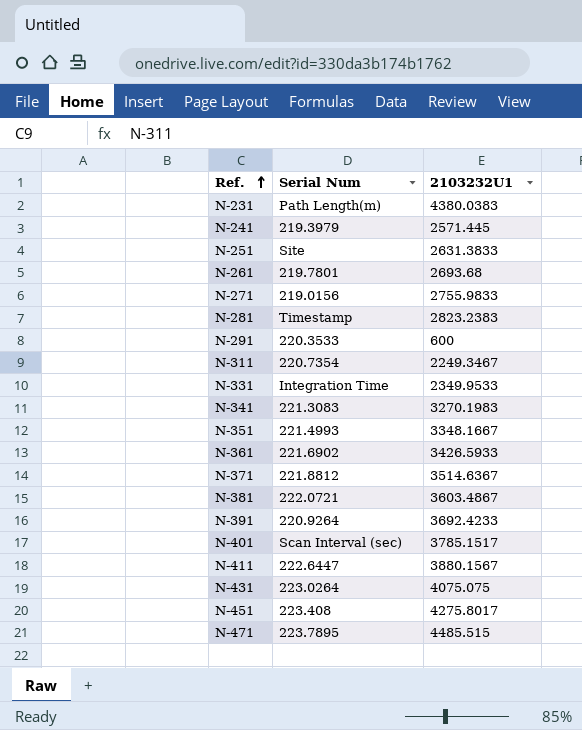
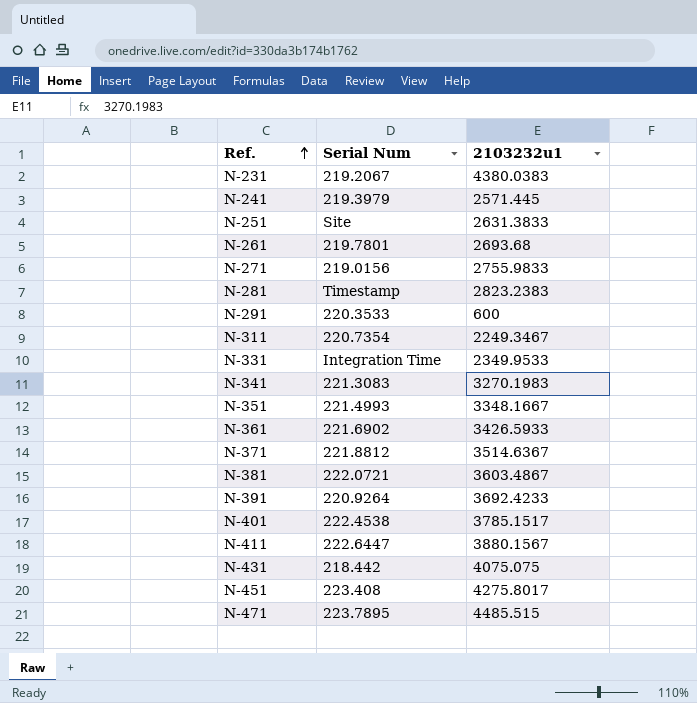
column name: 2103232U1 -> 2103232u1
N-231 | Serial Num: Path Length(m) -> 219.2067
N-401 | Serial Num: Scan Interval (sec) -> 222.4538
N-431 | Serial Num: 223.0264 -> 218.442

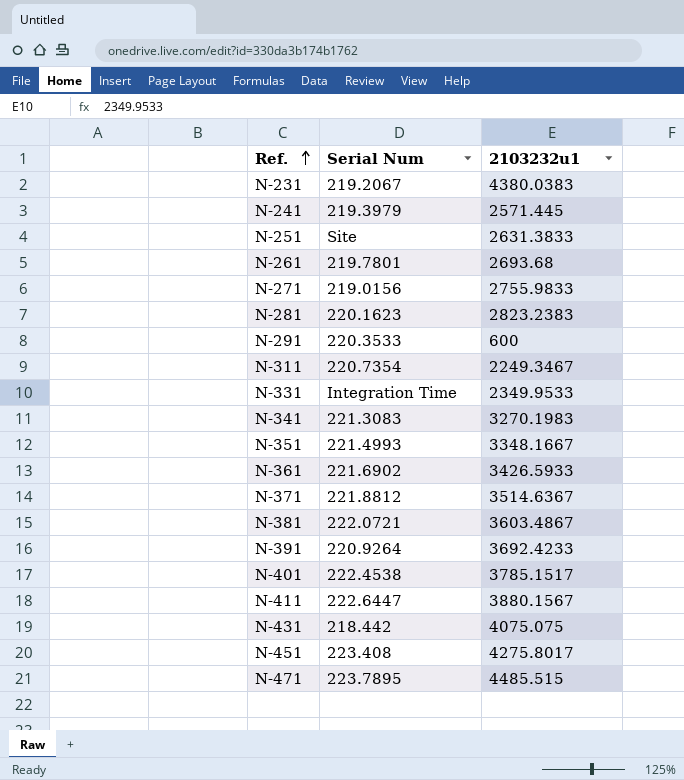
N-281 | Serial Num: Timestamp -> 220.1623

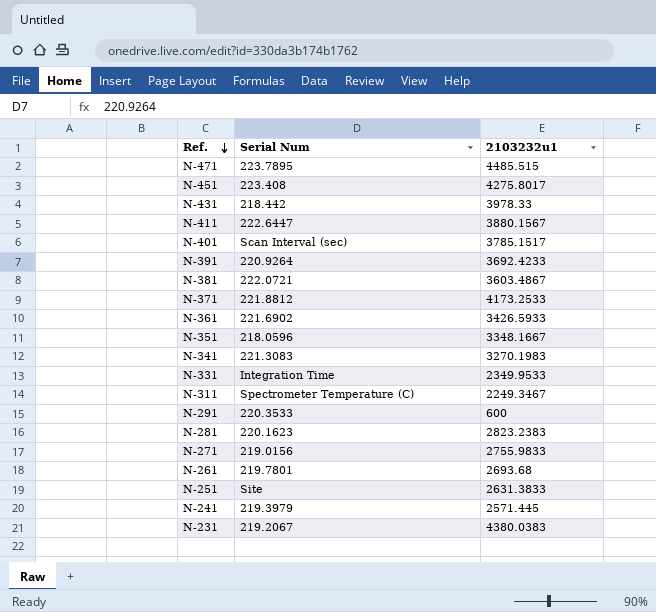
row order: Ref. ascending -> Ref. descending
N-431 | 2103232u1: 4075.075 -> 3978.33
N-401 | Serial Num: 222.4538 -> Scan Interval (sec)
N-371 | 2103232u1: 3514.6367 -> 4173.2533
N-351 | Serial Num: 221.4993 -> 218.0596
N-311 | Serial Num: 220.7354 -> Spectrometer Temperature (C)

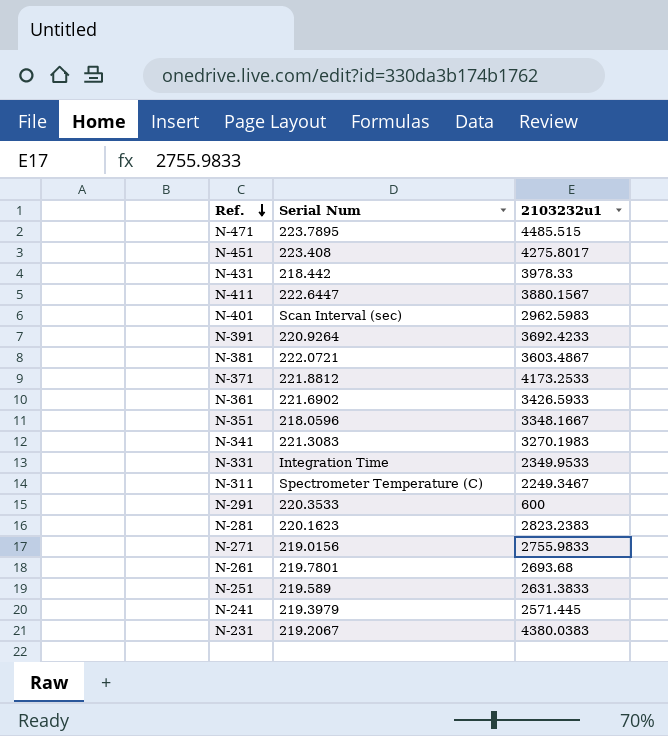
N-401 | 2103232u1: 3785.1517 -> 2962.5983
N-251 | Serial Num: Site -> 219.589

